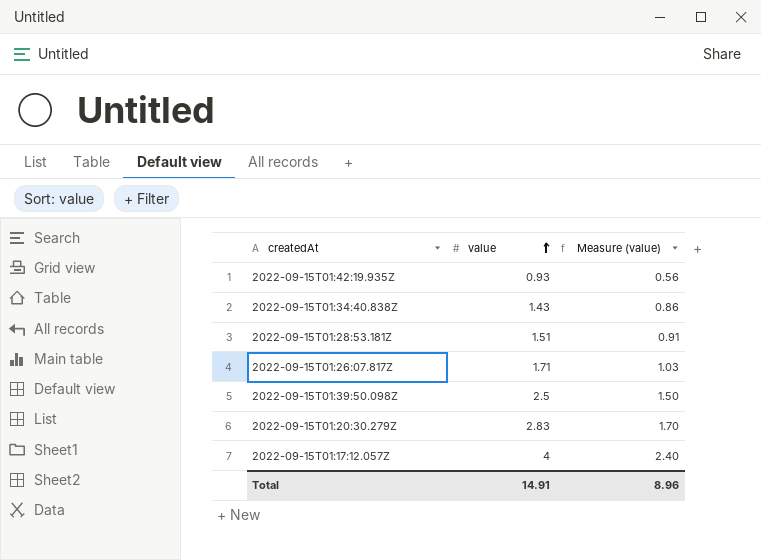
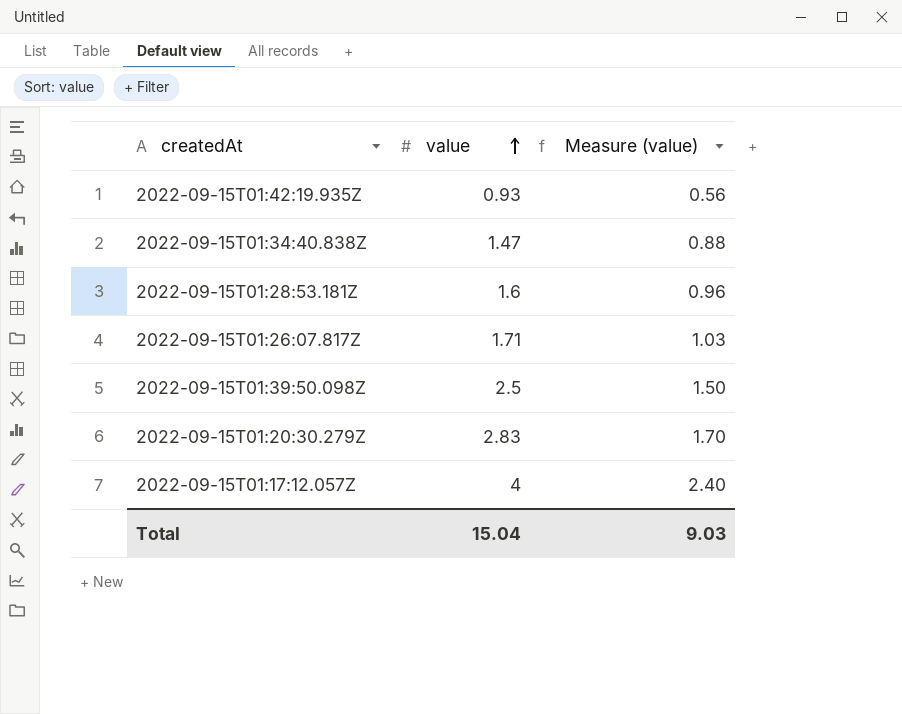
2022-09-15T01:34:40.838Z | value: 1.43 -> 1.47
2022-09-15T01:34:40.838Z | Measure (value): 0.86 -> 0.88
2022-09-15T01:28:53.181Z | value: 1.51 -> 1.6
2022-09-15T01:28:53.181Z | Measure (value): 0.91 -> 0.96
Total | value: 14.91 -> 15.04
Total | Measure (value): 8.96 -> 9.03

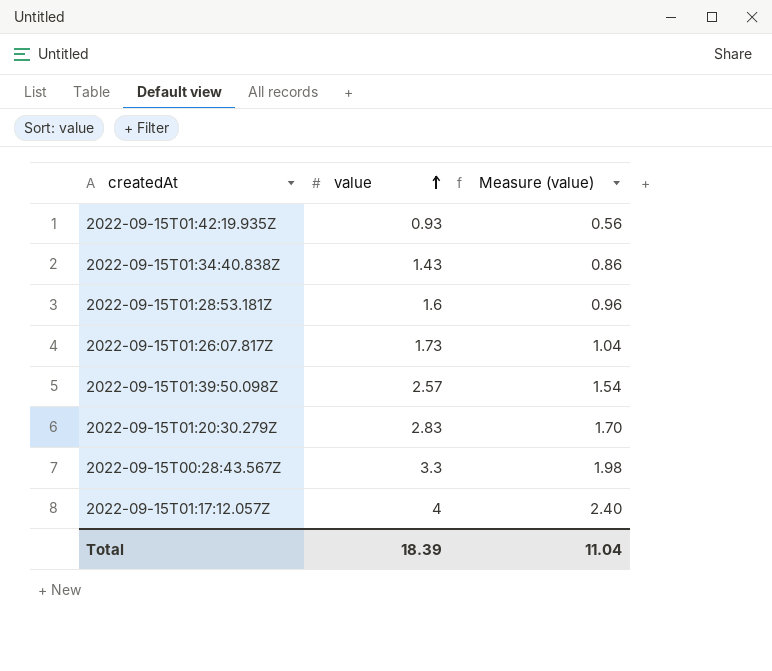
2022-09-15T01:34:40.838Z | value: 1.47 -> 1.43
2022-09-15T01:34:40.838Z | Measure (value): 0.88 -> 0.86
2022-09-15T01:26:07.817Z | value: 1.71 -> 1.73
2022-09-15T01:26:07.817Z | Measure (value): 1.03 -> 1.04
2022-09-15T01:39:50.098Z | value: 2.5 -> 2.57
2022-09-15T01:39:50.098Z | Measure (value): 1.50 -> 1.54
row 2022-09-15T00:28:43.567Z: none -> 3.3 | 1.98
Total | value: 15.04 -> 18.39
Total | Measure (value): 9.03 -> 11.04

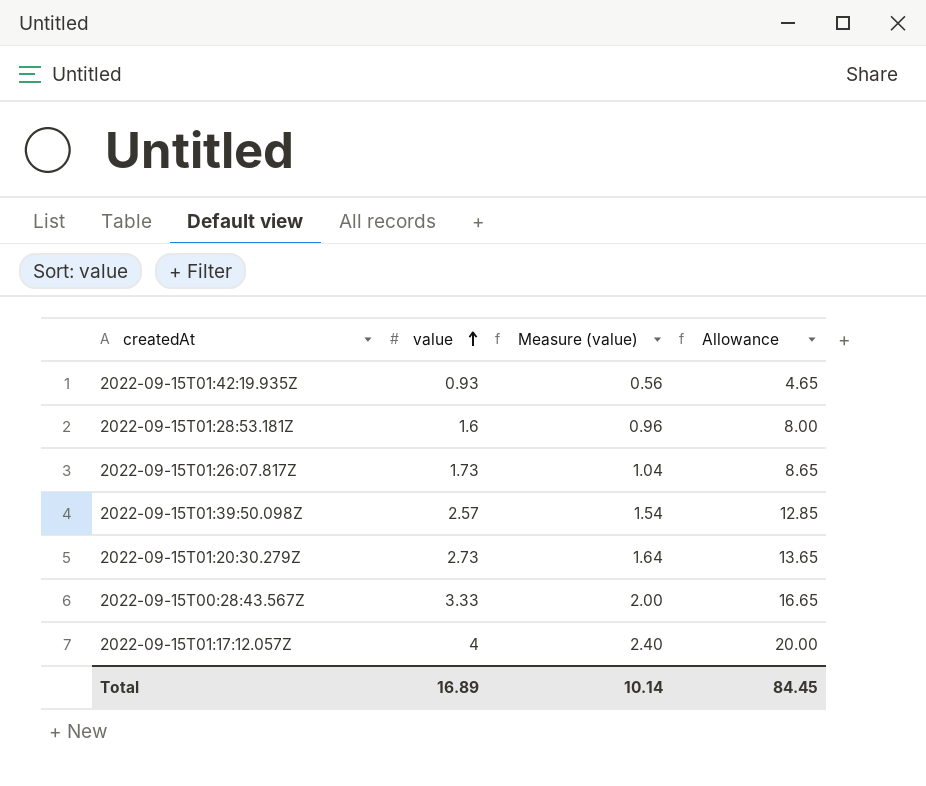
column Allowance | formula: none -> [value] * 5
row 2022-09-15T01:34:40.838Z: 1.43 | 0.86 -> none
2022-09-15T01:20:30.279Z | value: 2.83 -> 2.73
2022-09-15T01:20:30.279Z | Measure (value): 1.70 -> 1.64
2022-09-15T00:28:43.567Z | value: 3.3 -> 3.33
2022-09-15T00:28:43.567Z | Measure (value): 1.98 -> 2.00
Total | value: 18.39 -> 16.89
Total | Measure (value): 11.04 -> 10.14

